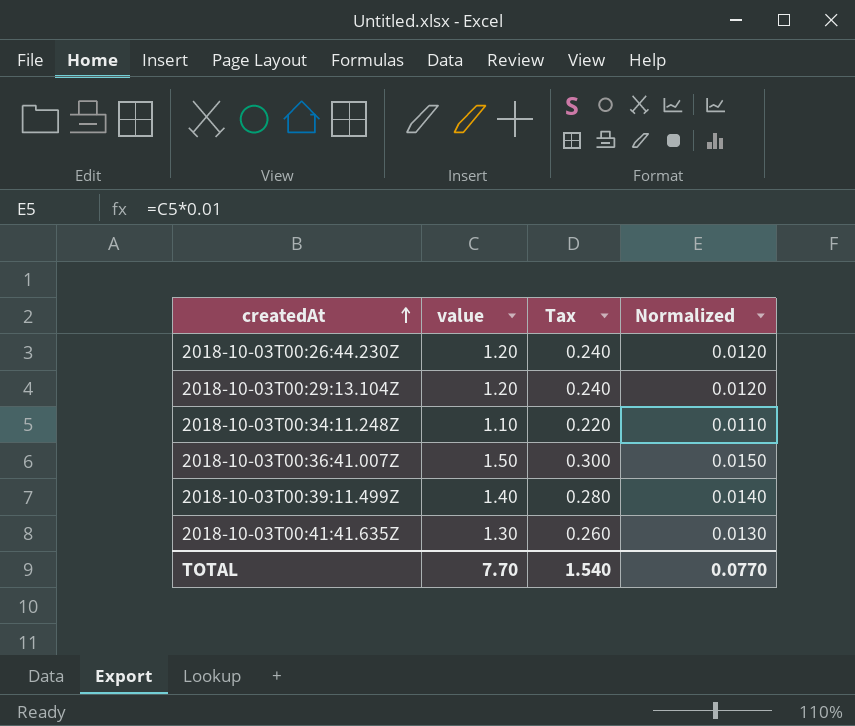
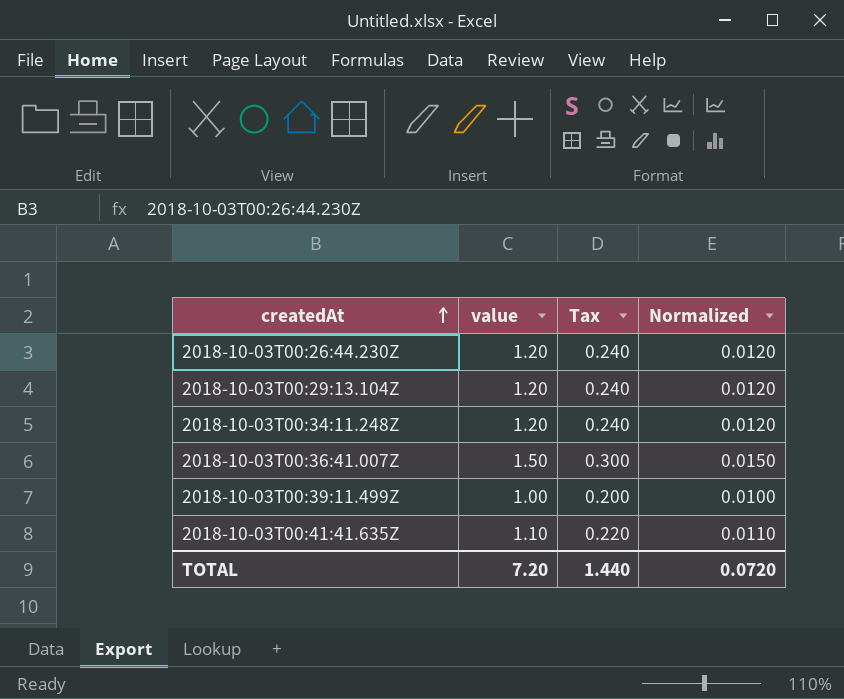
2018-10-03T00:34:11.248Z | value: 1.10 -> 1.20
2018-10-03T00:34:11.248Z | Tax: 0.220 -> 0.240
2018-10-03T00:34:11.248Z | Normalized: 0.0110 -> 0.0120
2018-10-03T00:39:11.499Z | value: 1.40 -> 1.00
2018-10-03T00:39:11.499Z | Tax: 0.280 -> 0.200
2018-10-03T00:39:11.499Z | Normalized: 0.0140 -> 0.0100
2018-10-03T00:41:41.635Z | value: 1.30 -> 1.10
2018-10-03T00:41:41.635Z | Tax: 0.260 -> 0.220
2018-10-03T00:41:41.635Z | Normalized: 0.0130 -> 0.0110
TOTAL | value: 7.70 -> 7.20
TOTAL | Tax: 1.540 -> 1.440
TOTAL | Normalized: 0.0770 -> 0.0720

